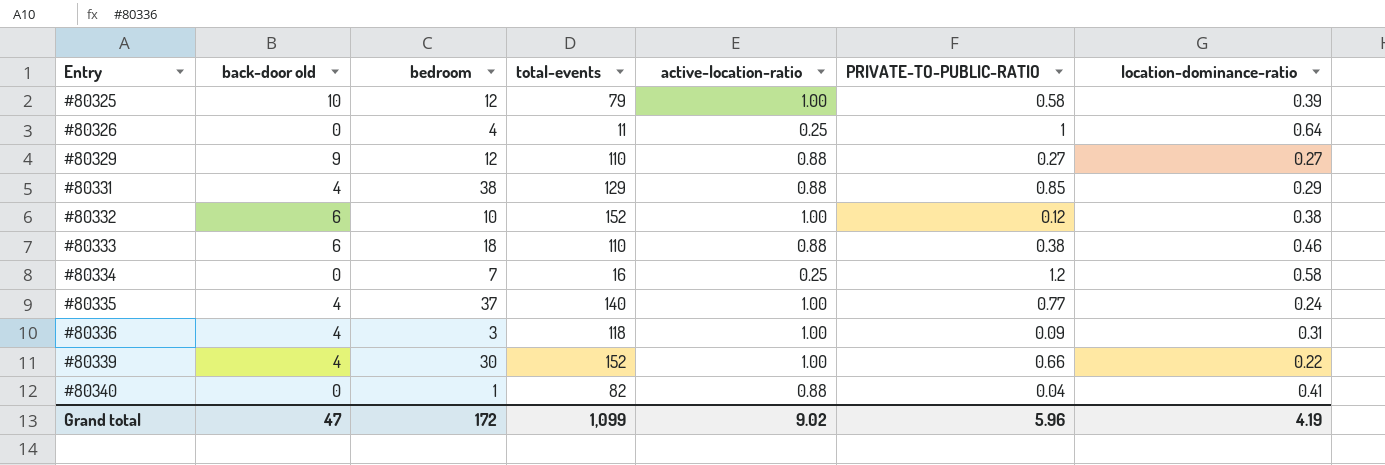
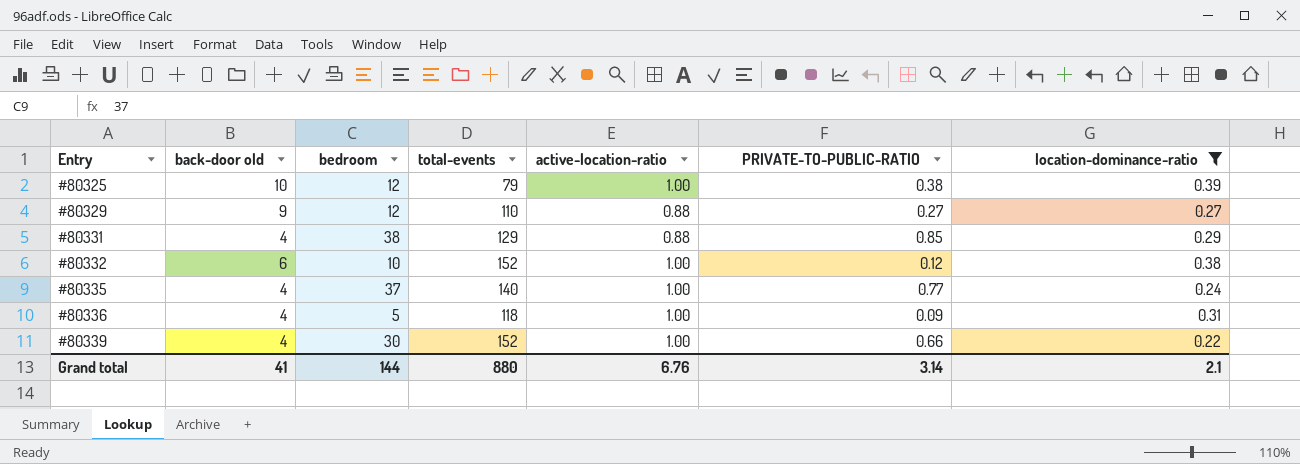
filter: none -> location-dominance-ratio <= 0.39
#80325 | PRIVATE-TO-PUBLIC-RATIO: 0.58 -> 0.38
#80336 | bedroom: 3 -> 5
Grand total | back-door old: 47 -> 41
Grand total | bedroom: 172 -> 144
Grand total | total-events: 1,099 -> 880
Grand total | active-location-ratio: 9.02 -> 6.76
Grand total | PRIVATE-TO-PUBLIC-RATIO: 5.96 -> 3.14
Grand total | location-dominance-ratio: 4.19 -> 2.1

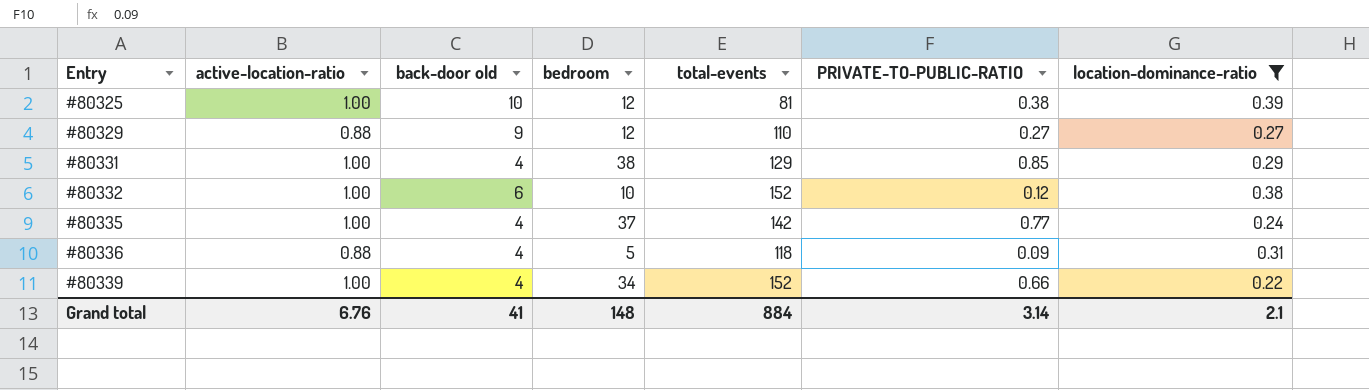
column active-location-ratio | position: 5 -> 2
#80325 | total-events: 79 -> 81
#80331 | active-location-ratio: 0.88 -> 1.00
#80335 | total-events: 140 -> 142
#80336 | active-location-ratio: 1.00 -> 0.88
#80339 | bedroom: 30 -> 34
Grand total | bedroom: 144 -> 148
Grand total | total-events: 880 -> 884

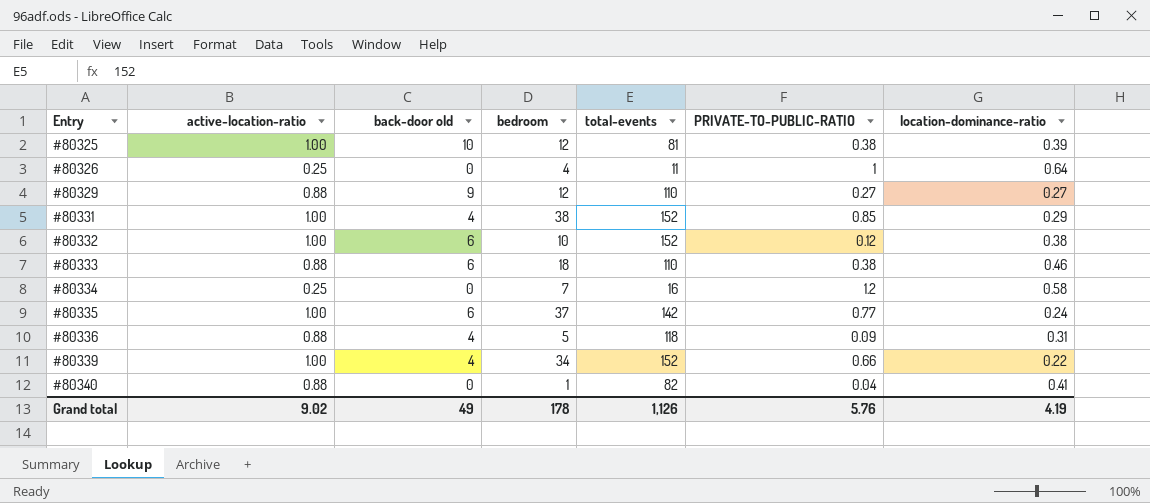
filter: location-dominance-ratio <= 0.39 -> none
#80331 | total-events: 129 -> 152
#80335 | back-door old: 4 -> 6
Grand total | active-location-ratio: 6.76 -> 9.02
Grand total | back-door old: 41 -> 49
Grand total | bedroom: 148 -> 178
Grand total | total-events: 884 -> 1,126
Grand total | PRIVATE-TO-PUBLIC-RATIO: 3.14 -> 5.76
Grand total | location-dominance-ratio: 2.1 -> 4.19

